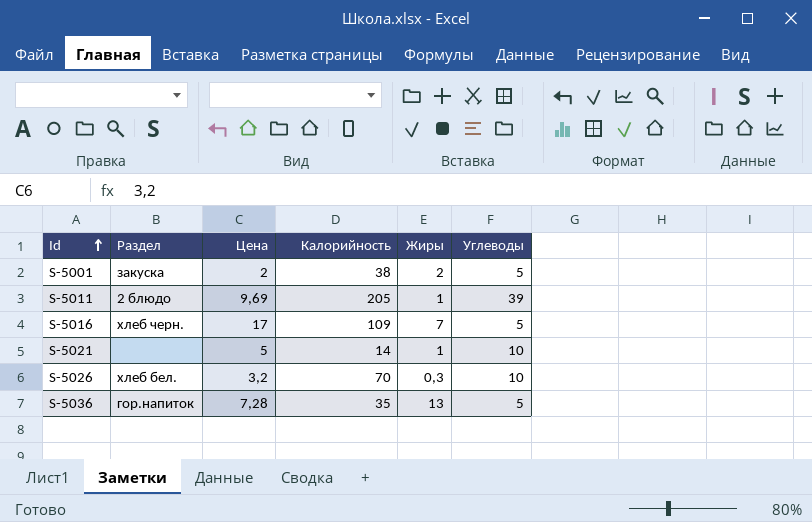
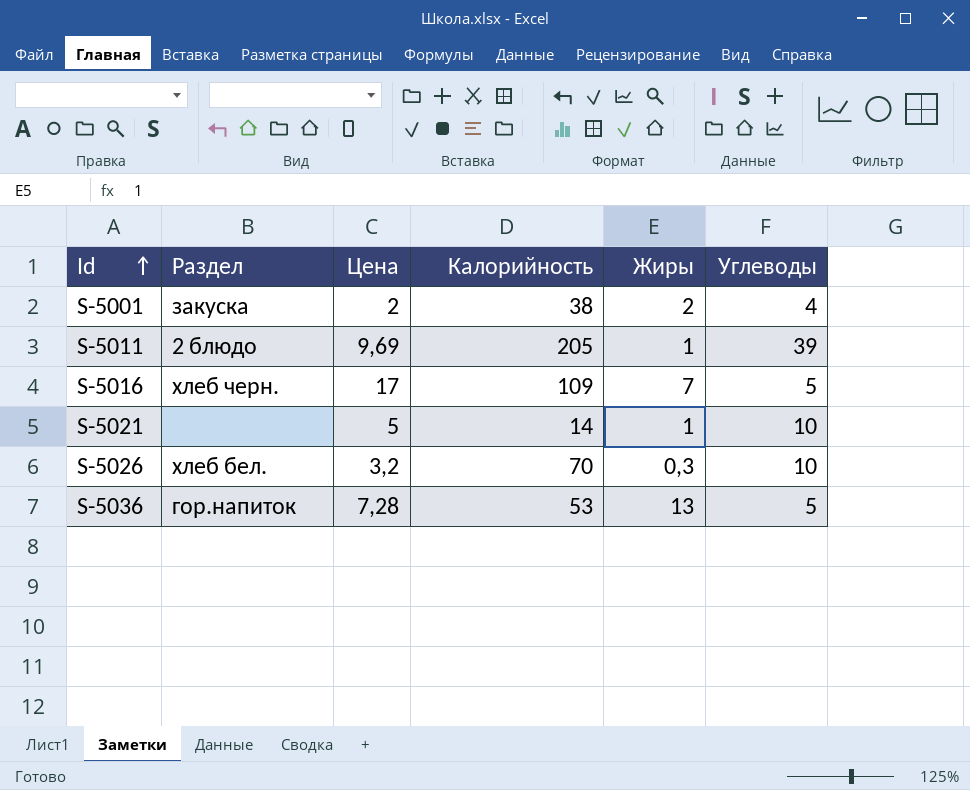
S-5001 | Углеводы: 5 -> 4
S-5036 | Калорийность: 35 -> 53

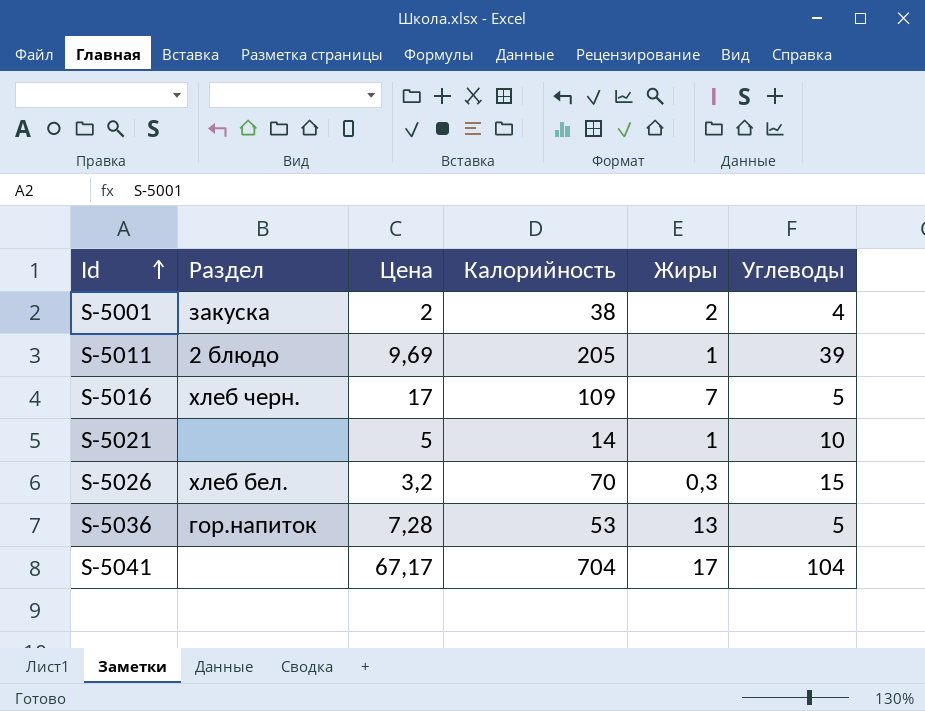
S-5026 | Углеводы: 10 -> 15
row S-5041: none -> none | 67,17 | 704 | 17 | 104

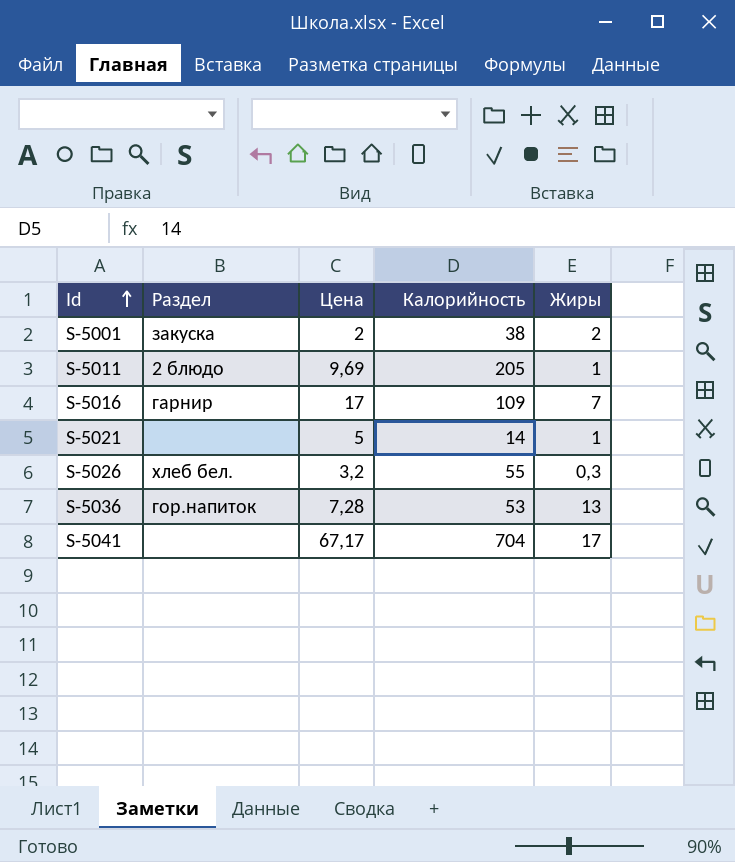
column Углеводы | position: 6 -> none
S-5016 | Раздел: хлеб черн. -> гарнир
S-5026 | Калорийность: 70 -> 55

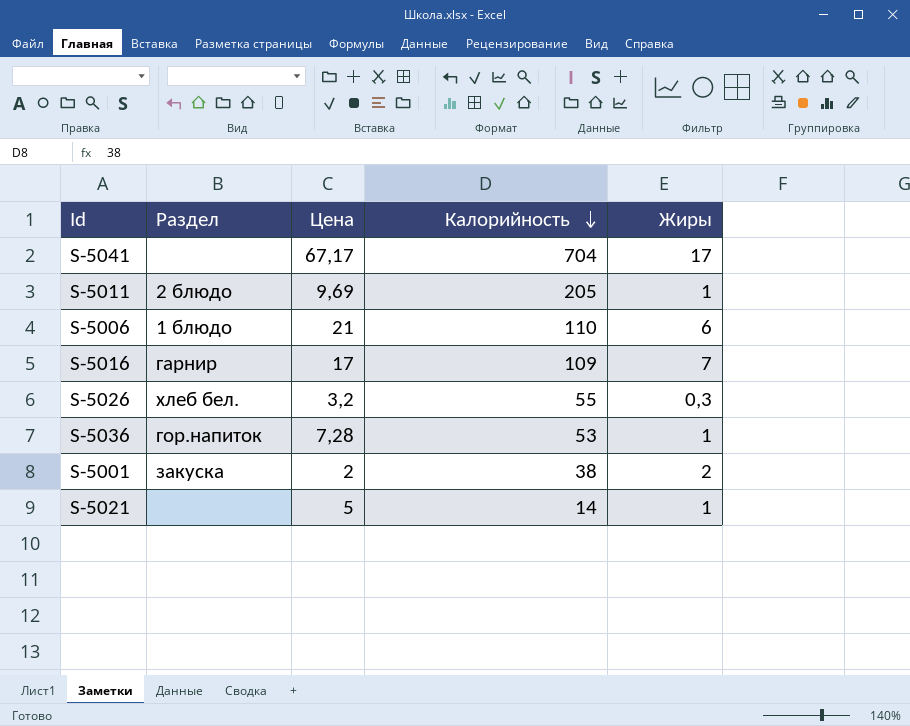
row order: Id ascending -> Калорийность descending
row S-5006: none -> 1 блюдо | 21 | 110 | 6
S-5036 | Жиры: 13 -> 1

